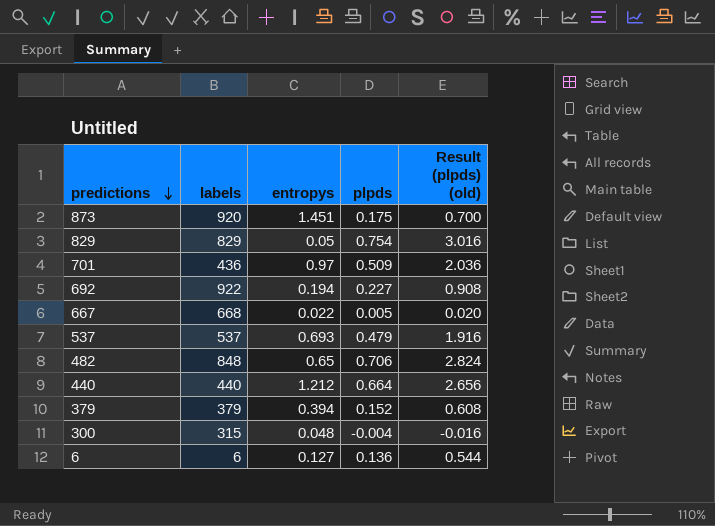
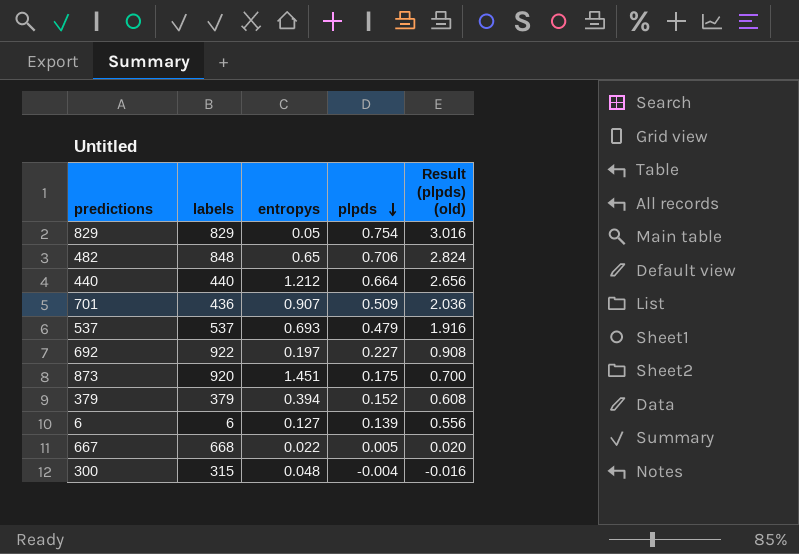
row order: predictions descending -> plpds descending
701 | entropys: 0.97 -> 0.907
692 | entropys: 0.194 -> 0.197
6 | plpds: 0.136 -> 0.139
6 | Result (plpds) (old): 0.544 -> 0.556

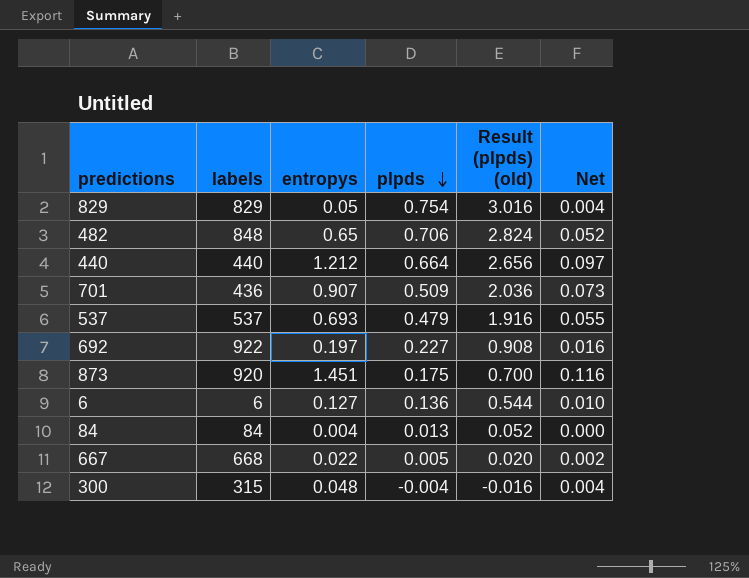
column Net | formula: none -> [entropys] * 0.08
row 379: 379 | 0.394 | 0.152 | 0.608 -> none
6 | plpds: 0.139 -> 0.136
6 | Result (plpds) (old): 0.556 -> 0.544
row 84: none -> 84 | 0.004 | 0.013 | 0.052 | 0.000

